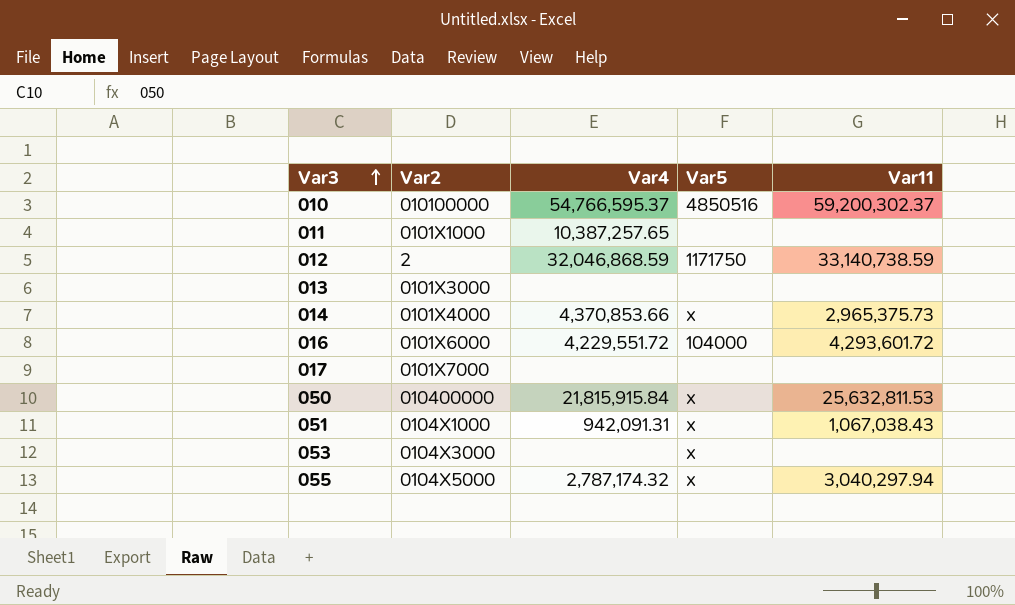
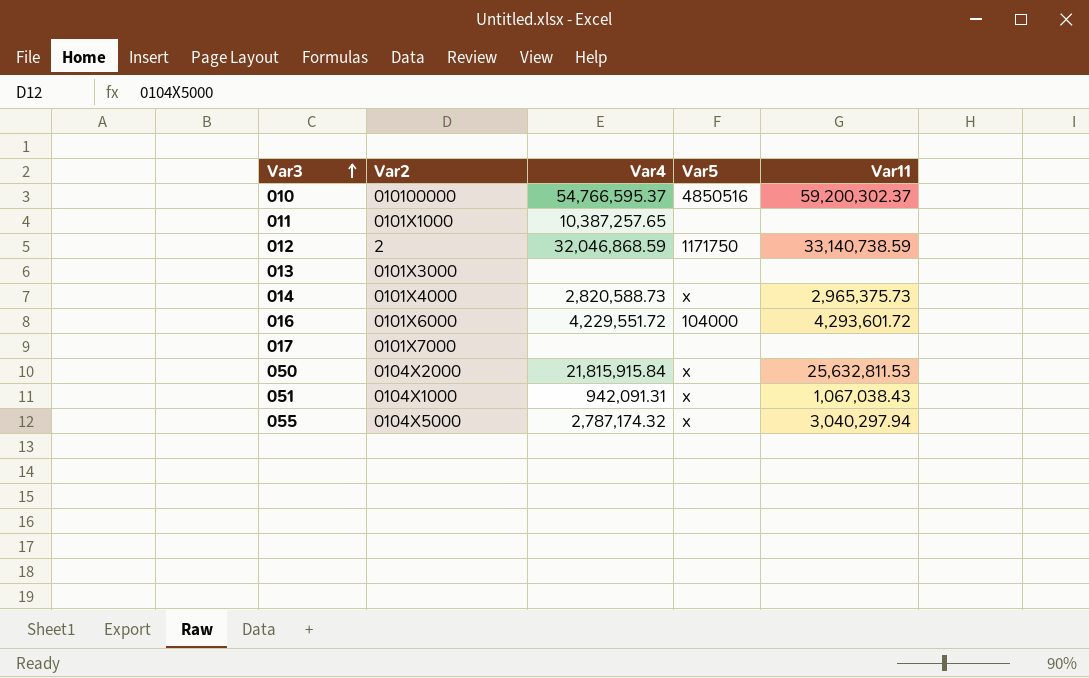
row 053: 0104Х3000 | none | x | none -> none
014 | Var4: 4,370,853.66 -> 2,820,588.73
050 | Var2: 010400000 -> 0104Х2000

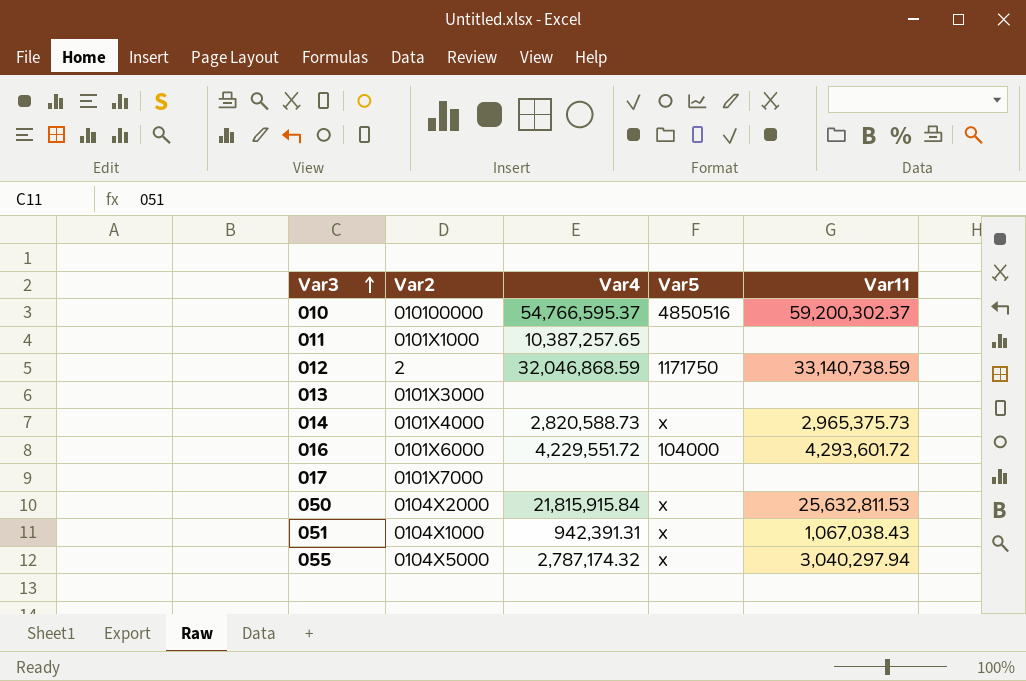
051 | Var4: 942,091.31 -> 942,391.31

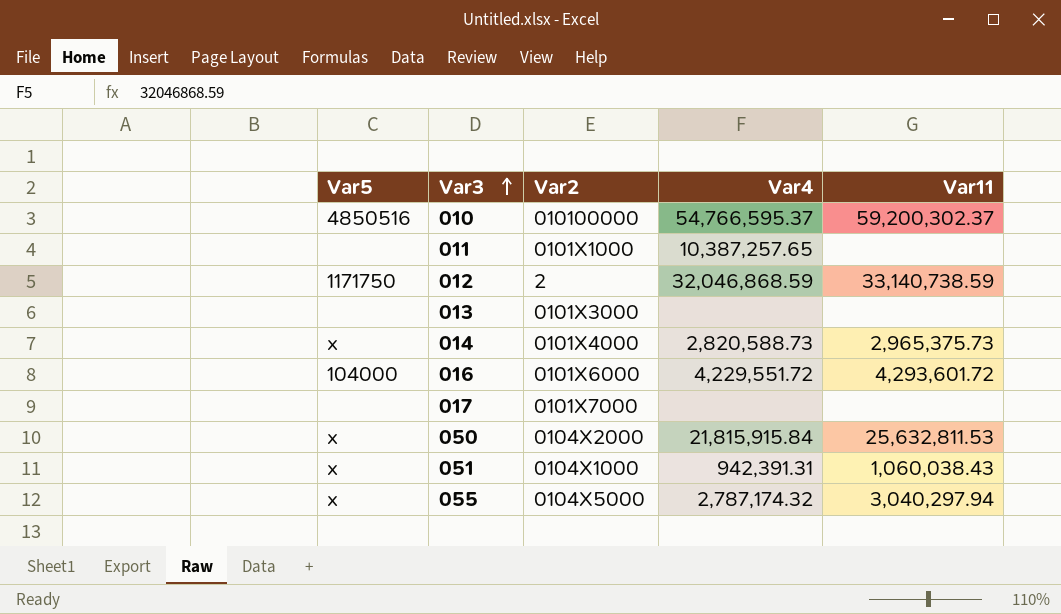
column Var5 | position: 4 -> 1
051 | Var11: 1,067,038.43 -> 1,060,038.43

